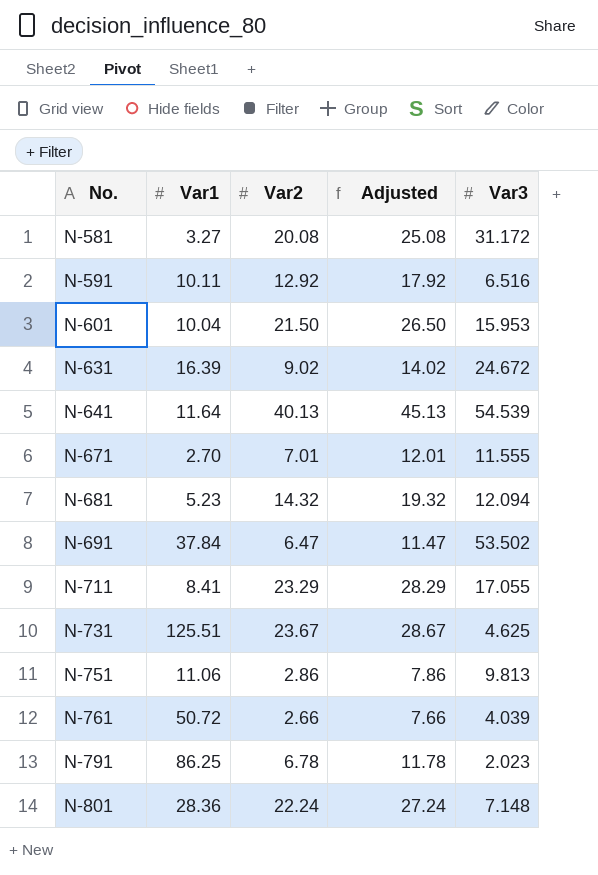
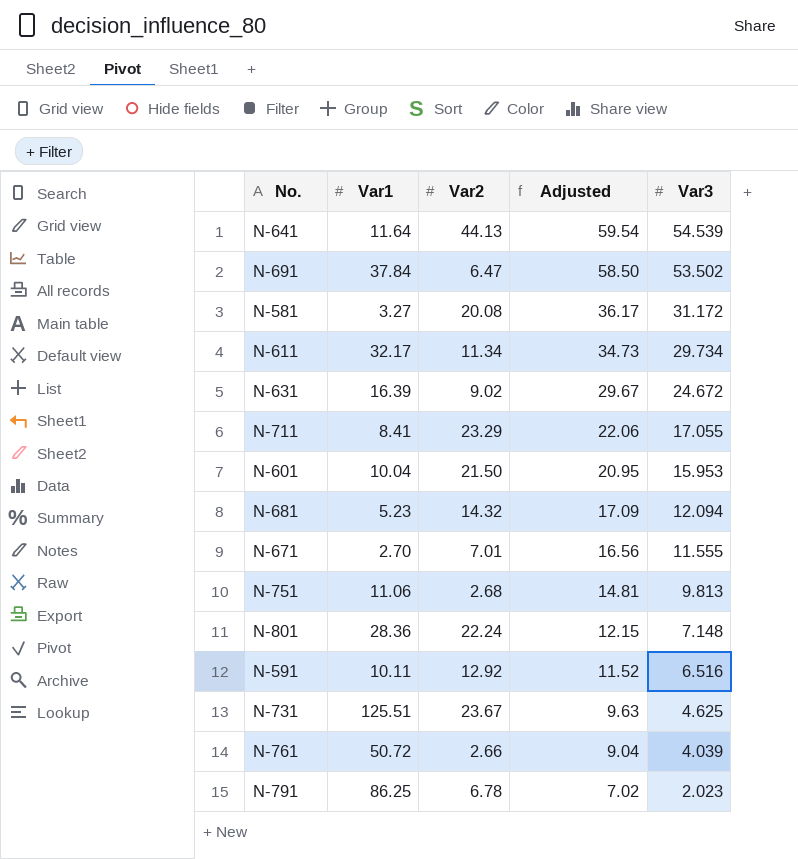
row order: No. ascending -> Adjusted descending
column Adjusted | formula: [Var2] + 5 -> [Var3] + 5
N-641 | Var2: 40.13 -> 44.13
row N-611: none -> 32.17 | 11.34 | 34.73 | 29.734
N-751 | Var2: 2.86 -> 2.68

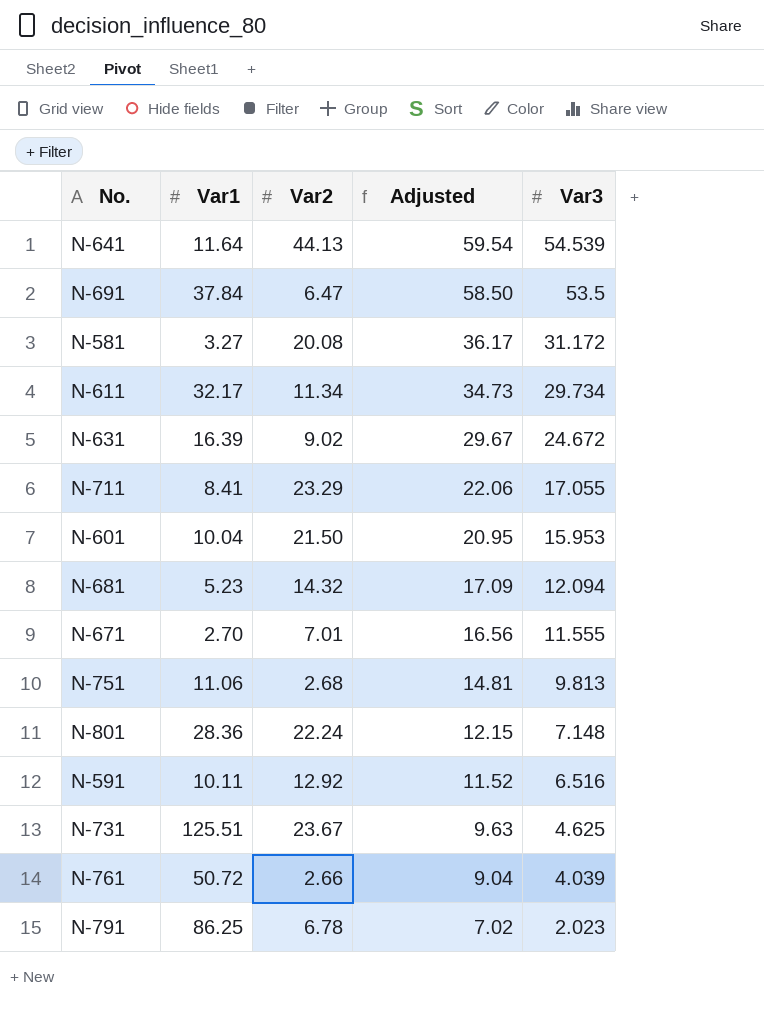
N-691 | Var3: 53.502 -> 53.5

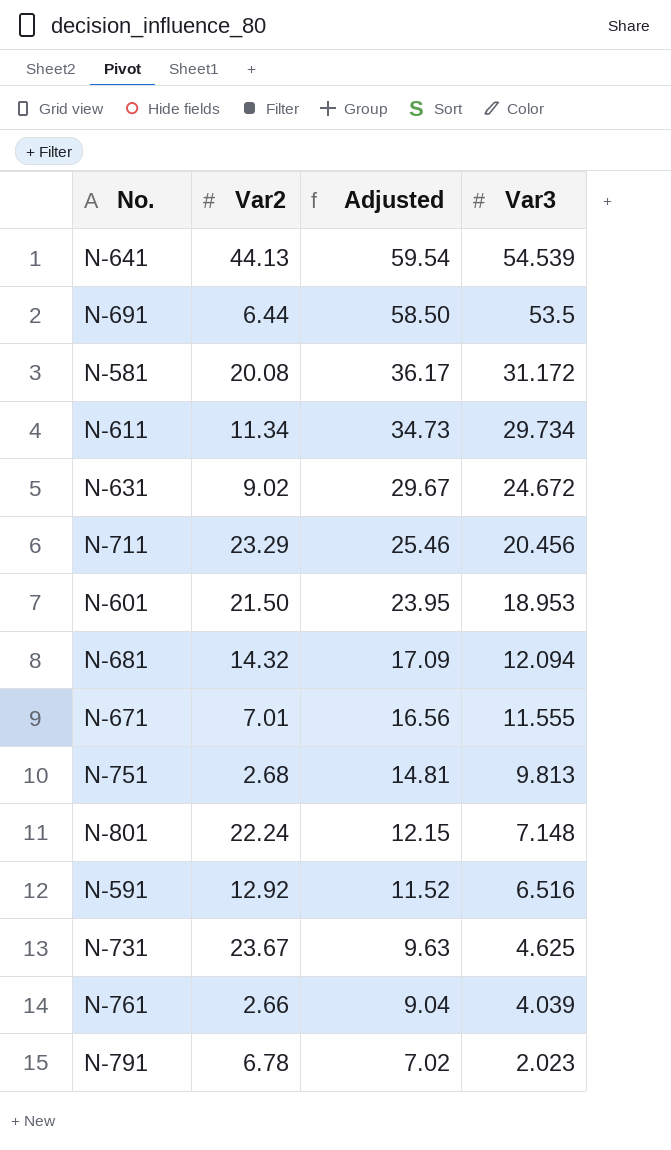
column Var1 | position: 2 -> none
N-691 | Var2: 6.47 -> 6.44
N-711 | Adjusted: 22.06 -> 25.46
N-711 | Var3: 17.055 -> 20.456
N-601 | Adjusted: 20.95 -> 23.95
N-601 | Var3: 15.953 -> 18.953

